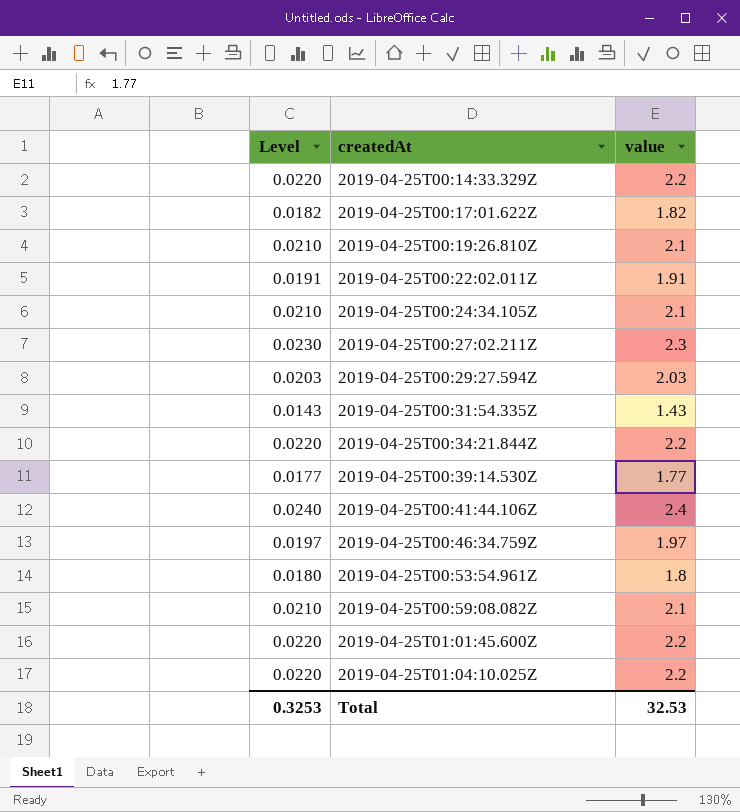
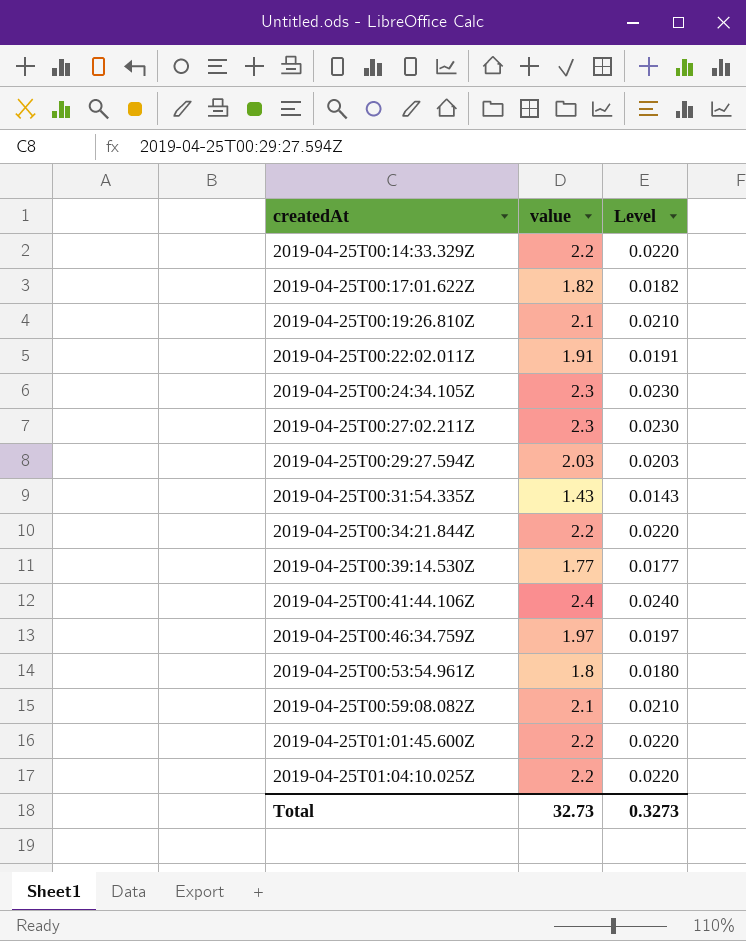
column Level | position: 1 -> 3
2019-04-25T00:24:34.105Z | value: 2.1 -> 2.3
2019-04-25T00:24:34.105Z | Level: 0.0210 -> 0.0230
Total | value: 32.53 -> 32.73
Total | Level: 0.3253 -> 0.3273

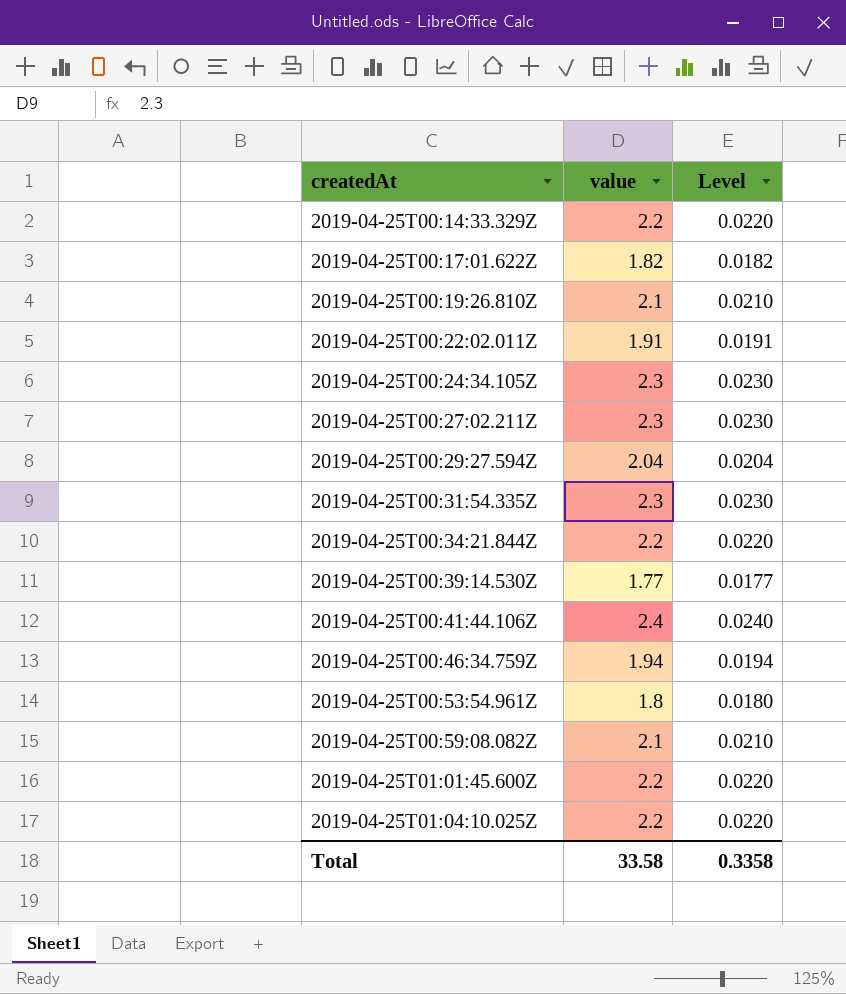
2019-04-25T00:29:27.594Z | value: 2.03 -> 2.04
2019-04-25T00:29:27.594Z | Level: 0.0203 -> 0.0204
2019-04-25T00:31:54.335Z | value: 1.43 -> 2.3
2019-04-25T00:31:54.335Z | Level: 0.0143 -> 0.0230
2019-04-25T00:46:34.759Z | value: 1.97 -> 1.94
2019-04-25T00:46:34.759Z | Level: 0.0197 -> 0.0194
Total | value: 32.73 -> 33.58
Total | Level: 0.3273 -> 0.3358

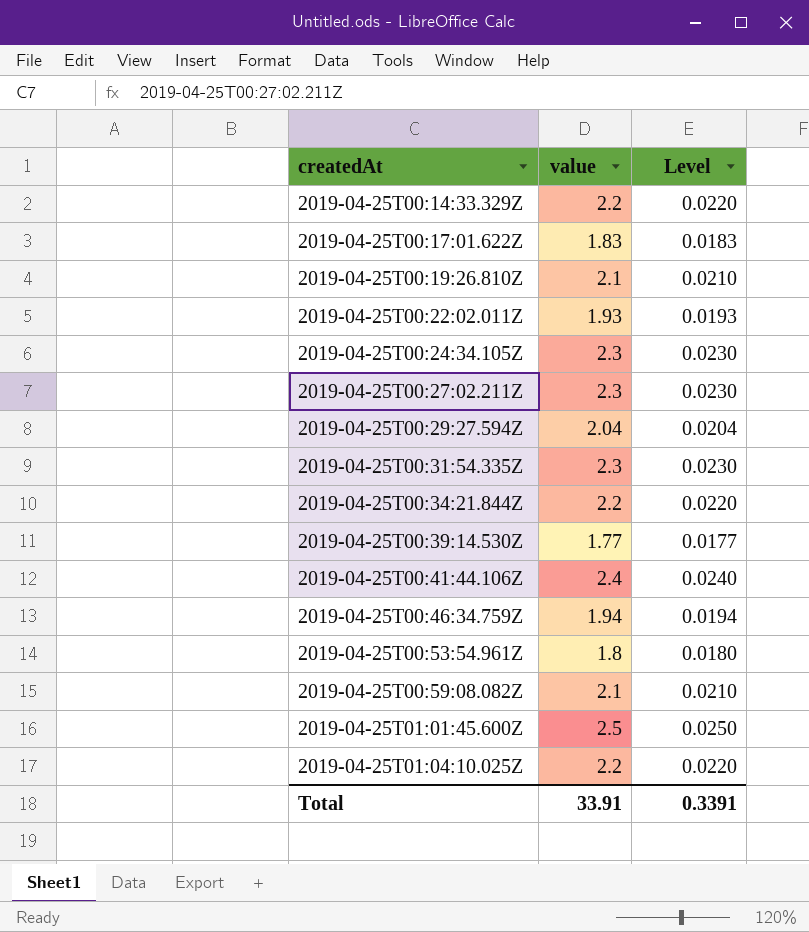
2019-04-25T00:17:01.622Z | value: 1.82 -> 1.83
2019-04-25T00:17:01.622Z | Level: 0.0182 -> 0.0183
2019-04-25T00:22:02.011Z | value: 1.91 -> 1.93
2019-04-25T00:22:02.011Z | Level: 0.0191 -> 0.0193
2019-04-25T01:01:45.600Z | value: 2.2 -> 2.5
2019-04-25T01:01:45.600Z | Level: 0.0220 -> 0.0250
Total | value: 33.58 -> 33.91
Total | Level: 0.3358 -> 0.3391

